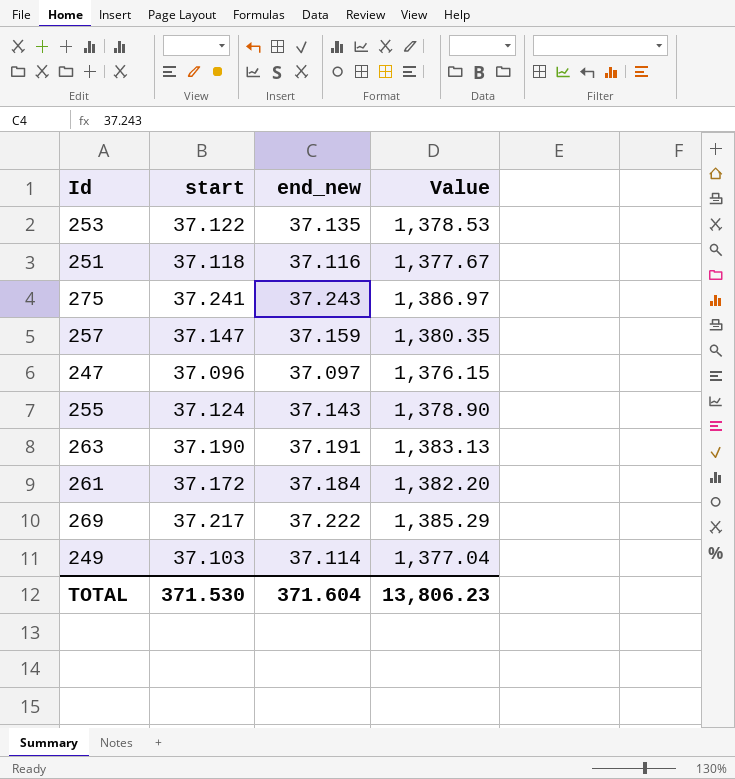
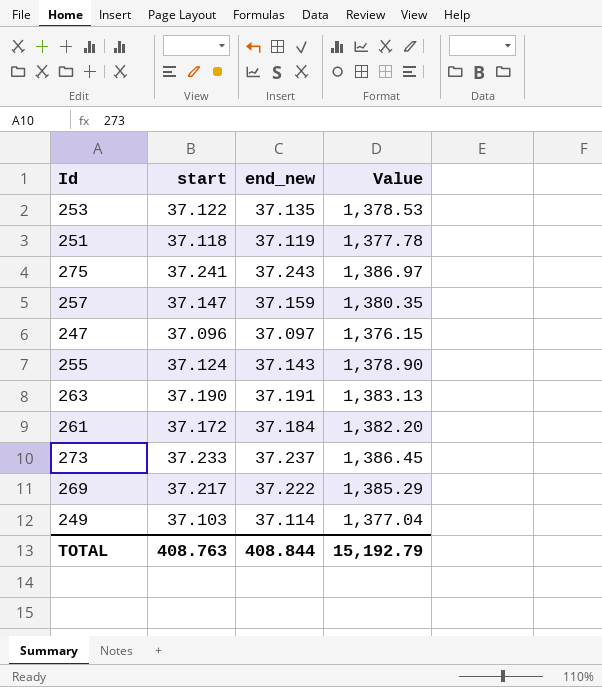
251 | end_new: 37.116 -> 37.119
251 | Value: 1,377.67 -> 1,377.78
row 273: none -> 37.233 | 37.237 | 1,386.45
TOTAL | start: 371.530 -> 408.763
TOTAL | end_new: 371.604 -> 408.844
TOTAL | Value: 13,806.23 -> 15,192.79

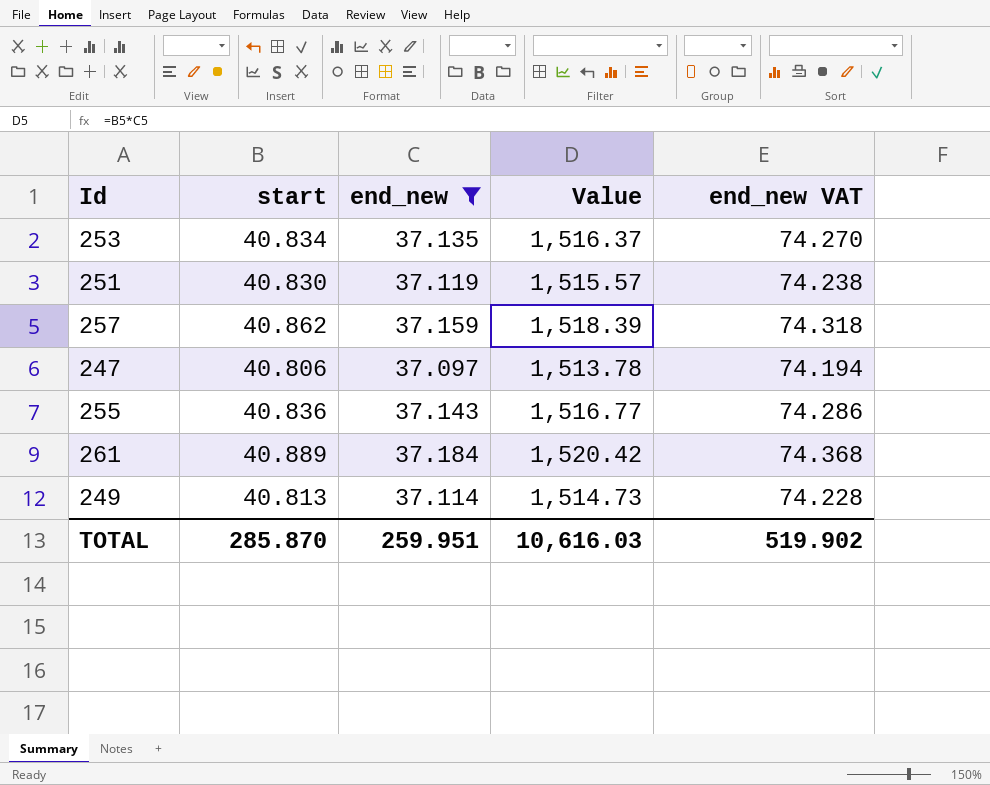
filter: none -> end_new <= 37.184
column end_new VAT | formula: none -> [end_new] * 2
253 | start: 37.122 -> 40.834
253 | Value: 1,378.53 -> 1,516.37
251 | start: 37.118 -> 40.830
251 | Value: 1,377.78 -> 1,515.57
257 | start: 37.147 -> 40.862
257 | Value: 1,380.35 -> 1,518.39
247 | start: 37.096 -> 40.806
247 | Value: 1,376.15 -> 1,513.78
255 | start: 37.124 -> 40.836
255 | Value: 1,378.90 -> 1,516.77
261 | start: 37.172 -> 40.889
261 | Value: 1,382.20 -> 1,520.42
249 | start: 37.103 -> 40.813
249 | Value: 1,377.04 -> 1,514.73
TOTAL | start: 408.763 -> 285.870
TOTAL | end_new: 408.844 -> 259.951
TOTAL | Value: 15,192.79 -> 10,616.03

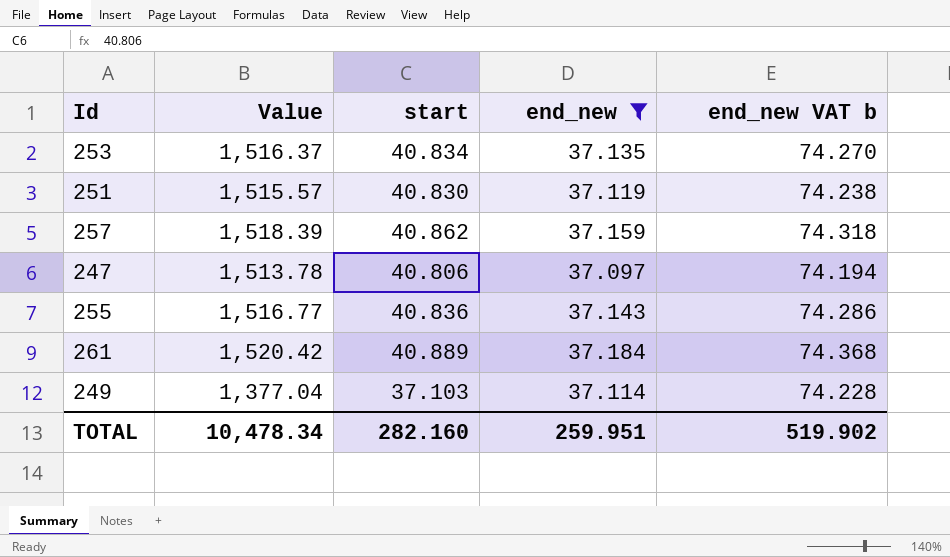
column Value | position: 4 -> 2
column name: end_new VAT -> end_new VAT b
249 | Value: 1,514.73 -> 1,377.04
249 | start: 40.813 -> 37.103
TOTAL | Value: 10,616.03 -> 10,478.34
TOTAL | start: 285.870 -> 282.160

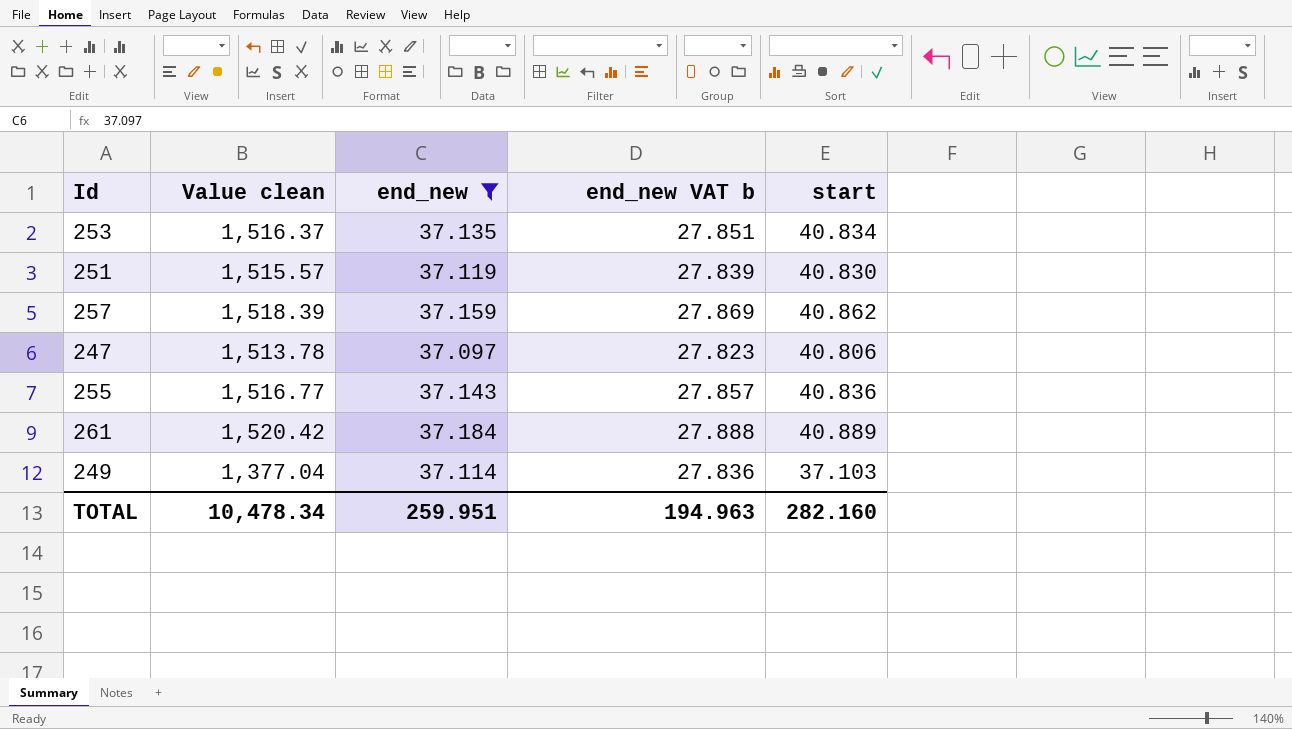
column name: Value -> Value clean
column end_new VAT b | formula: [end_new] * 2 -> [end_new] * 0.75
column start | position: 3 -> 5
TOTAL | end_new VAT b: 519.902 -> 194.963

